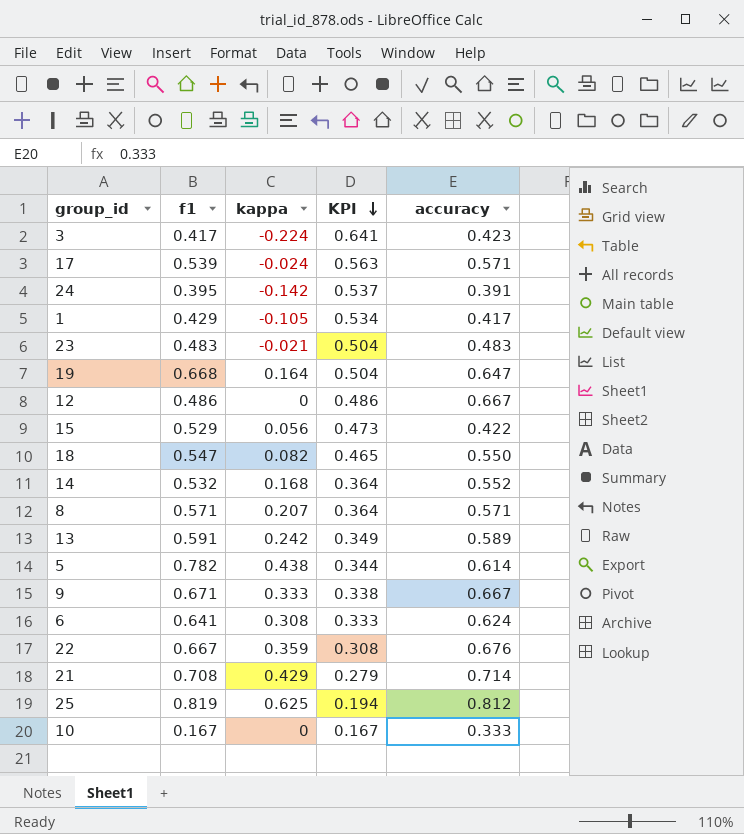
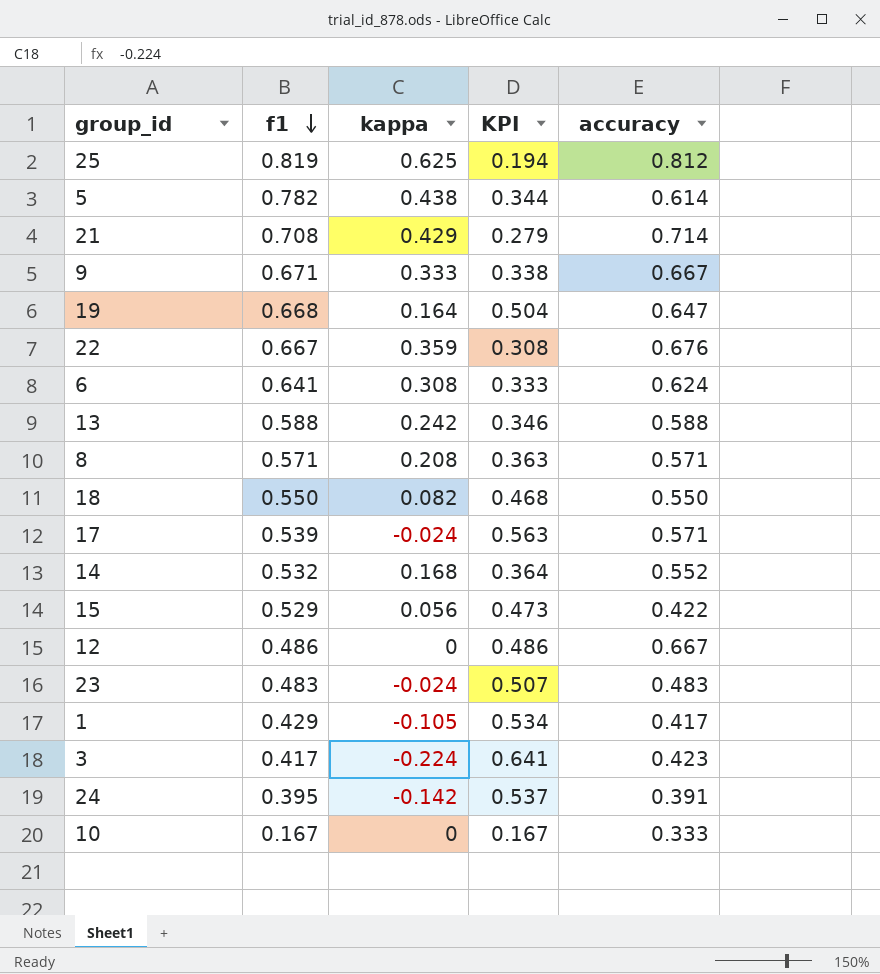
row order: KPI descending -> f1 descending
13 | f1: 0.591 -> 0.588
13 | KPI: 0.349 -> 0.346
13 | accuracy: 0.589 -> 0.588
8 | kappa: 0.207 -> 0.208
8 | KPI: 0.364 -> 0.363
18 | f1: 0.547 -> 0.550
18 | KPI: 0.465 -> 0.468
23 | kappa: -0.021 -> -0.024
23 | KPI: 0.504 -> 0.507

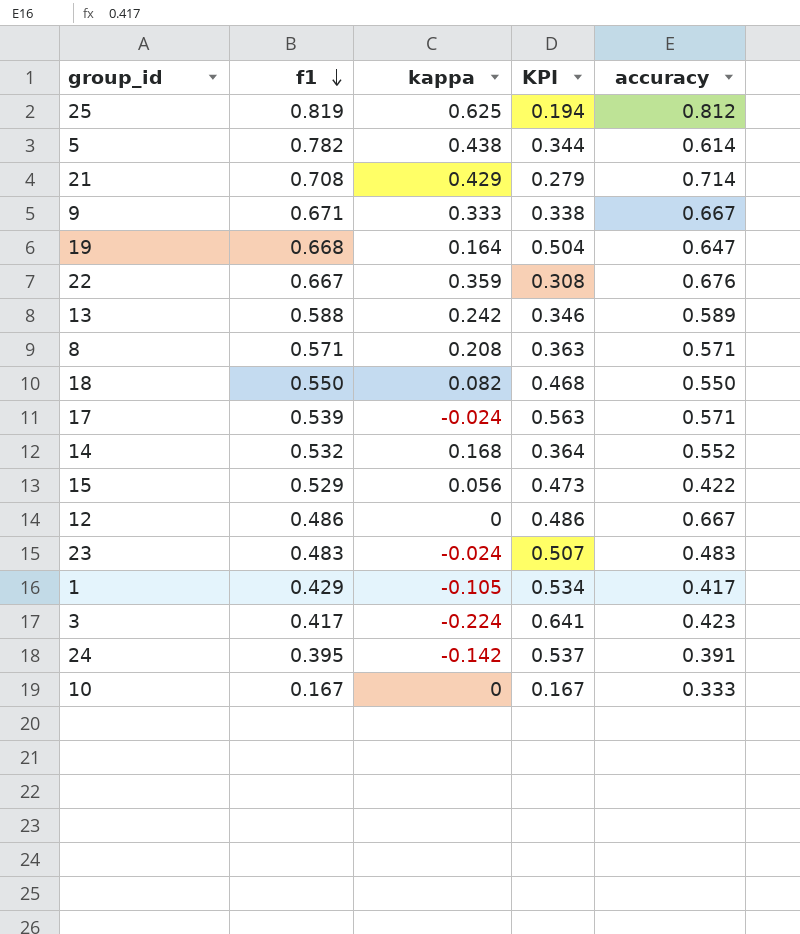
row 6: 0.641 | 0.308 | 0.333 | 0.624 -> none
13 | accuracy: 0.588 -> 0.589

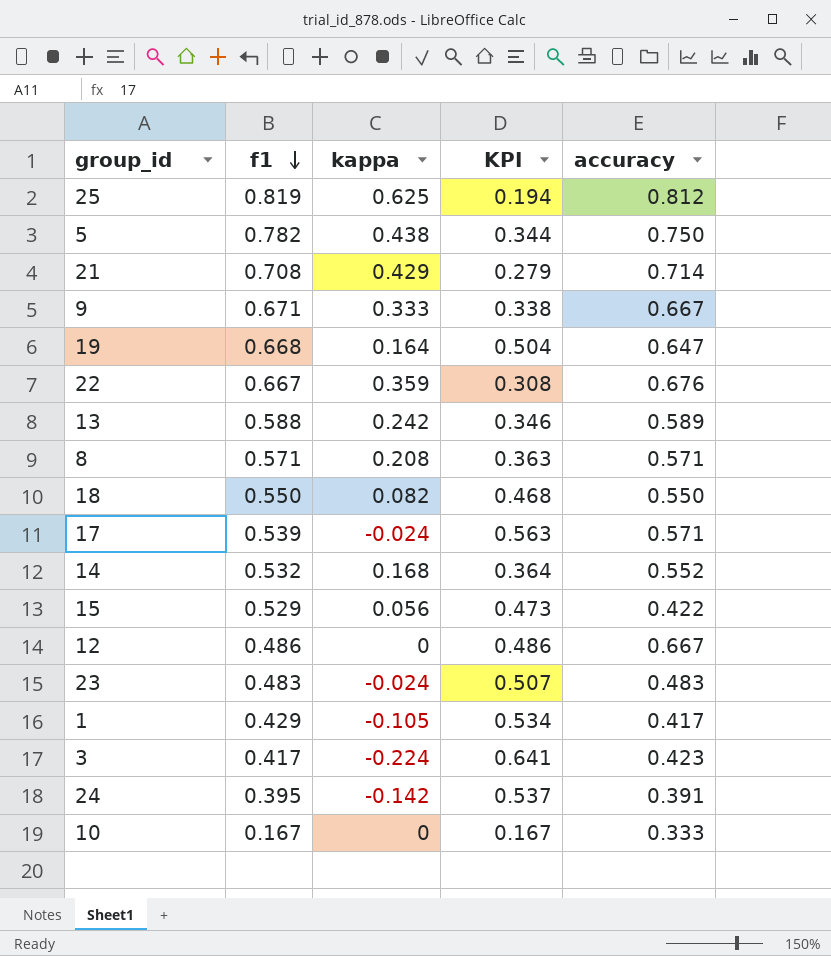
5 | accuracy: 0.614 -> 0.750

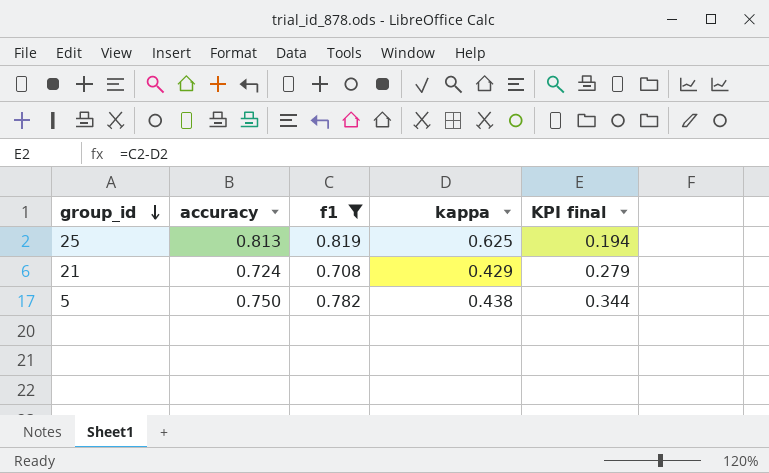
filter: none -> f1 >= 0.708
row order: f1 descending -> group_id descending
column accuracy | position: 5 -> 2
column name: KPI -> KPI final
25 | accuracy: 0.812 -> 0.813
21 | accuracy: 0.714 -> 0.724

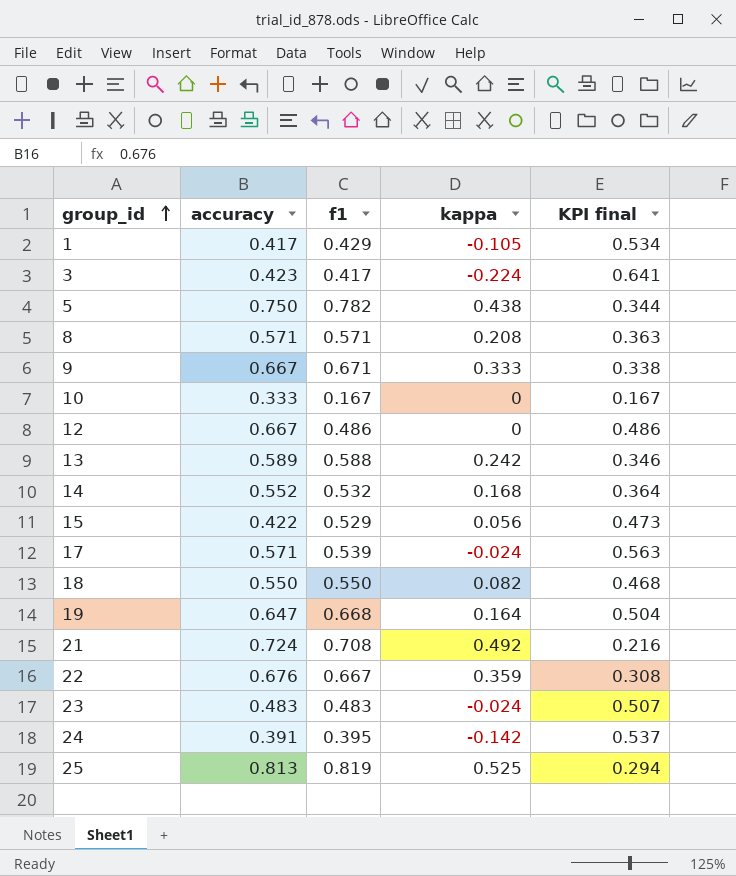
filter: f1 >= 0.708 -> none
row order: group_id descending -> group_id ascending
21 | kappa: 0.429 -> 0.492
21 | KPI final: 0.279 -> 0.216
25 | kappa: 0.625 -> 0.525
25 | KPI final: 0.194 -> 0.294

